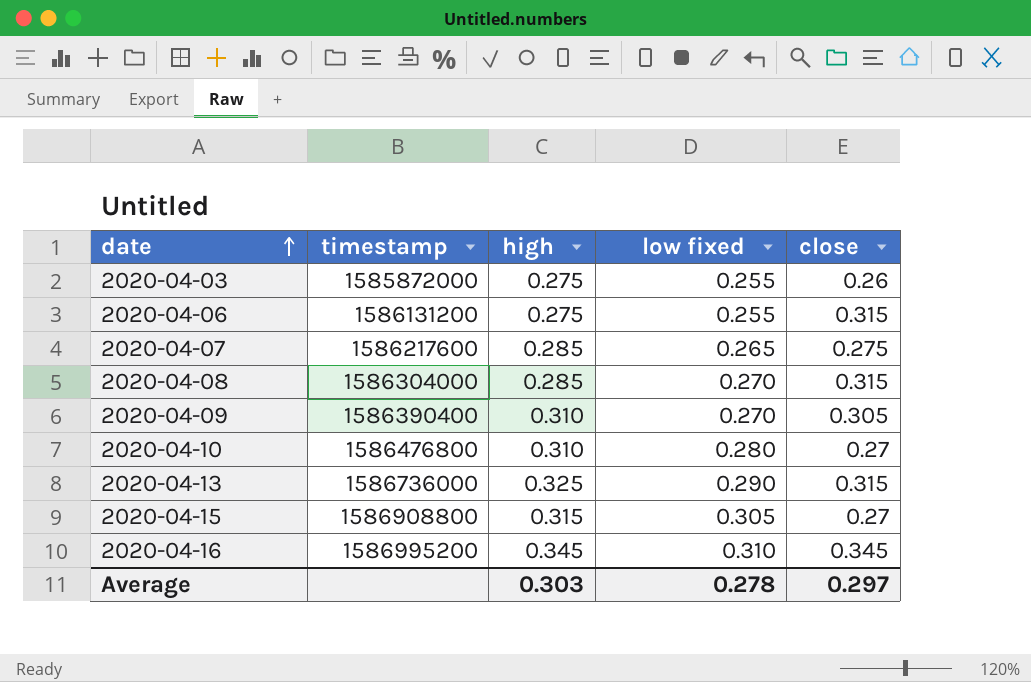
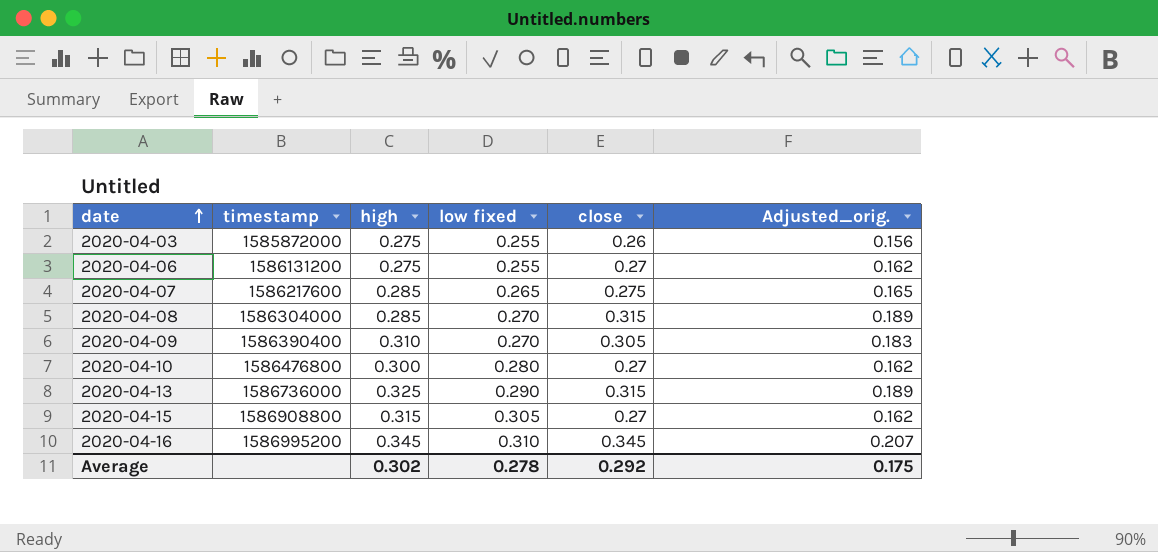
column Adjusted_orig. | formula: none -> [close] * 0.6
2020-04-06 | close: 0.315 -> 0.27
2020-04-10 | high: 0.310 -> 0.300
Average | high: 0.303 -> 0.302
Average | close: 0.297 -> 0.292

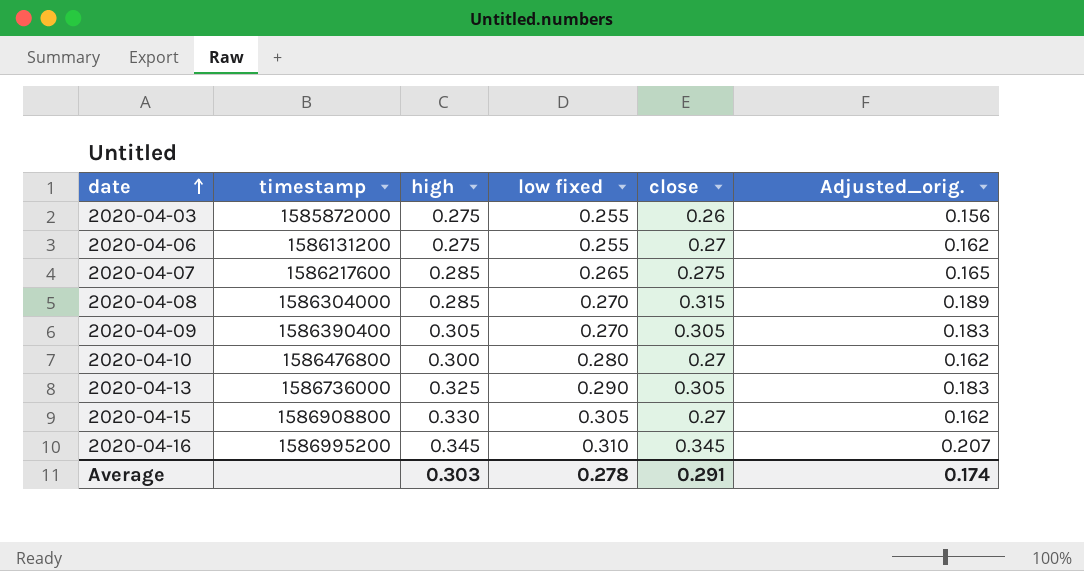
2020-04-09 | high: 0.310 -> 0.305
2020-04-13 | close: 0.315 -> 0.305
2020-04-13 | Adjusted_orig.: 0.189 -> 0.183
2020-04-15 | high: 0.315 -> 0.330
Average | high: 0.302 -> 0.303
Average | close: 0.292 -> 0.291
Average | Adjusted_orig.: 0.175 -> 0.174

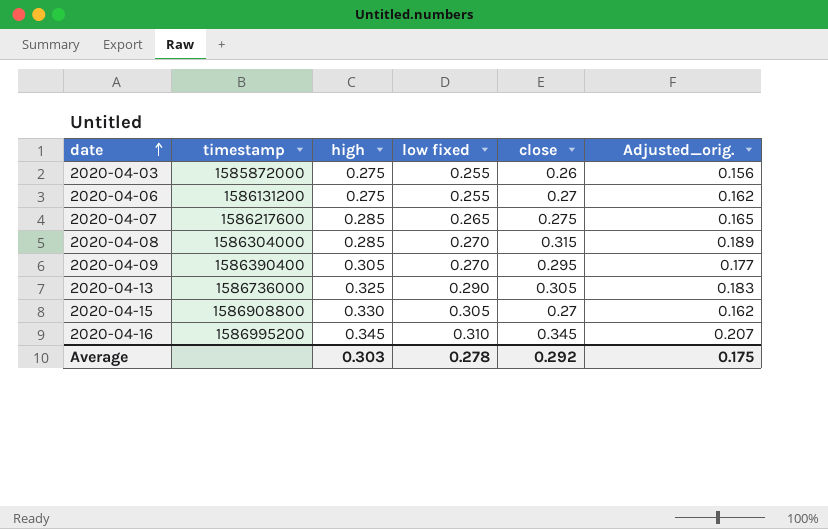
row 2020-04-10: 1586476800 | 0.300 | 0.280 | 0.27 | 0.162 -> none
2020-04-09 | close: 0.305 -> 0.295
2020-04-09 | Adjusted_orig.: 0.183 -> 0.177
Average | close: 0.291 -> 0.292
Average | Adjusted_orig.: 0.174 -> 0.175

